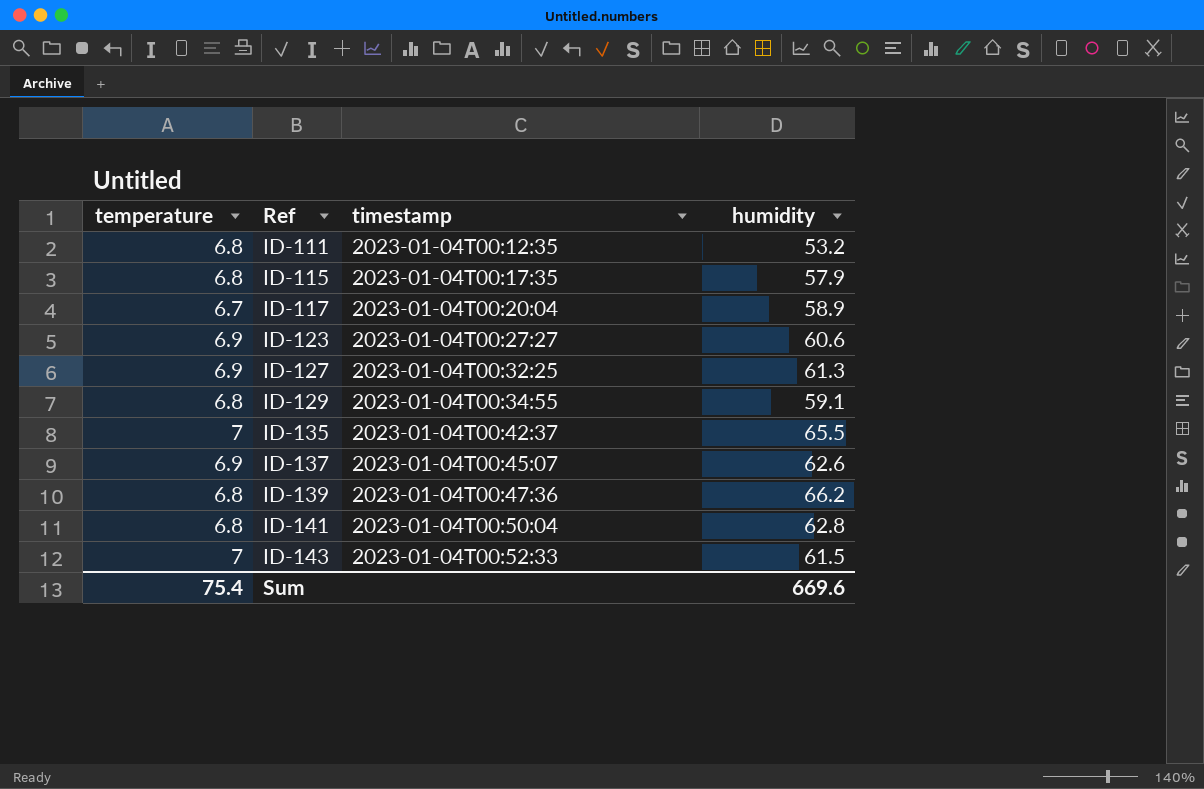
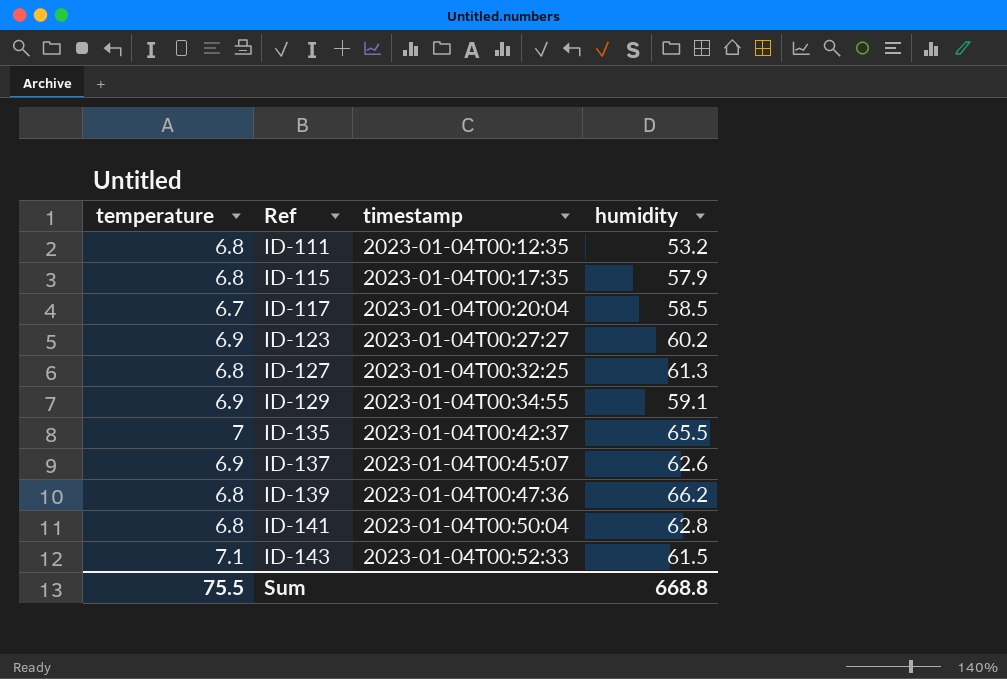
ID-117 | humidity: 58.9 -> 58.5
ID-123 | humidity: 60.6 -> 60.2
ID-127 | temperature: 6.9 -> 6.8
ID-129 | temperature: 6.8 -> 6.9
ID-143 | temperature: 7 -> 7.1
Sum | temperature: 75.4 -> 75.5
Sum | humidity: 669.6 -> 668.8

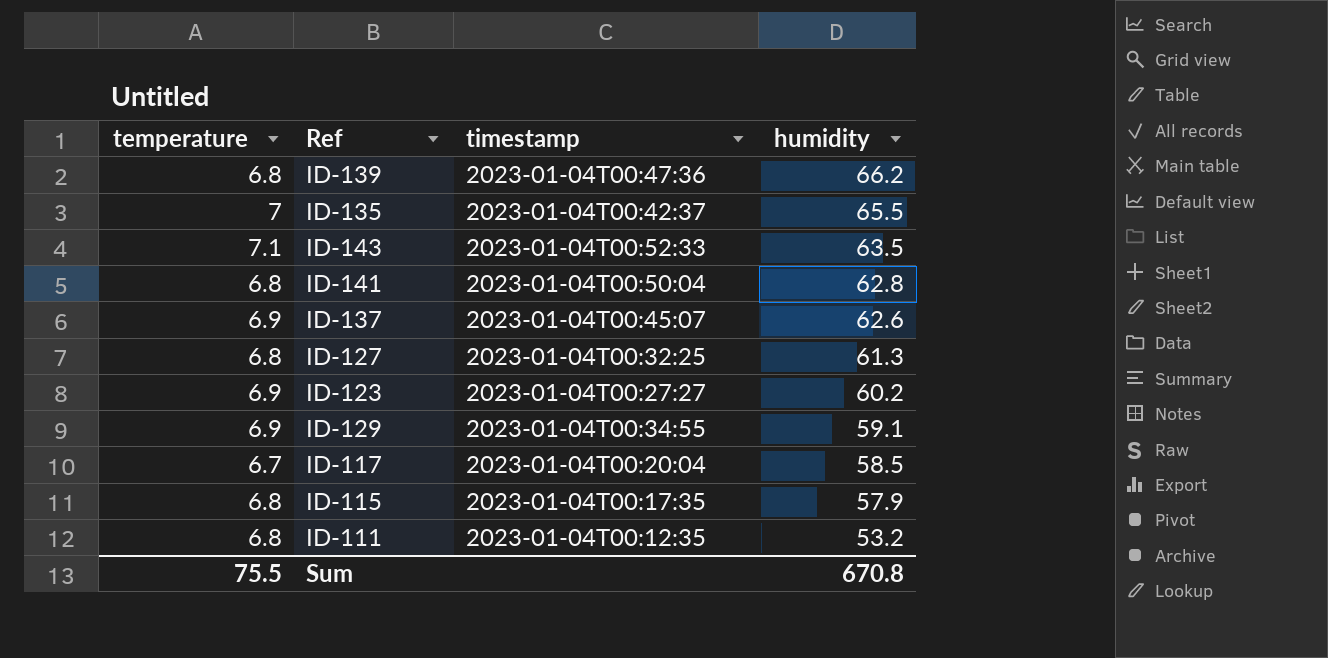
row order: Ref ascending -> humidity descending
ID-143 | humidity: 61.5 -> 63.5
Sum | humidity: 668.8 -> 670.8

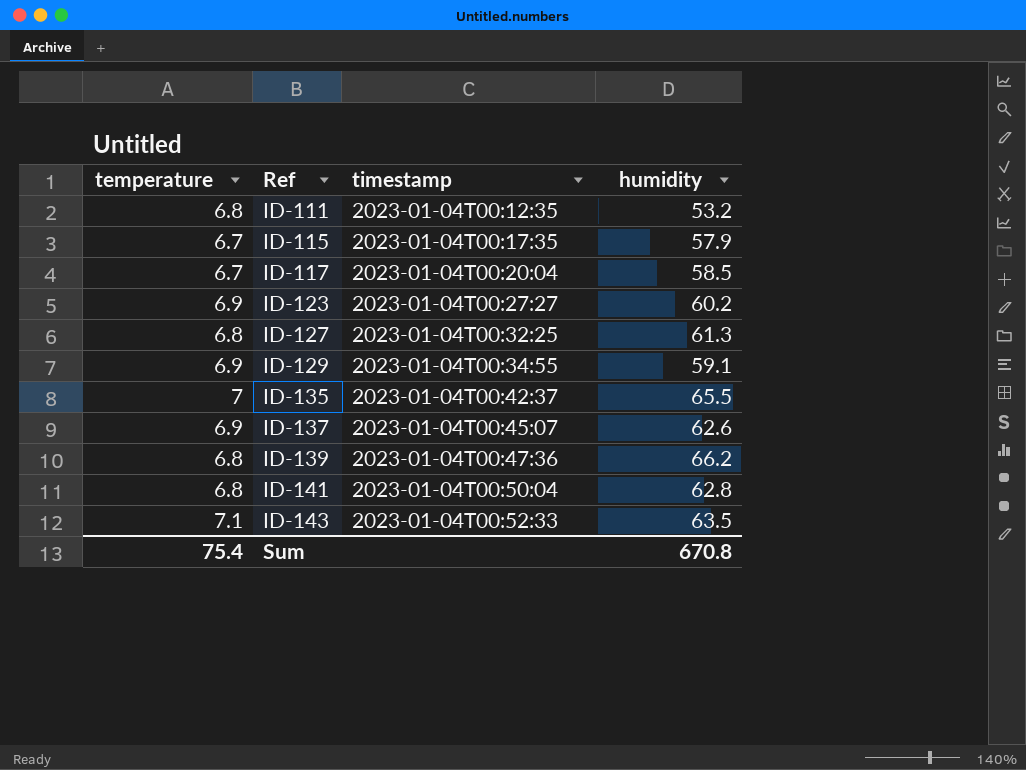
row order: humidity descending -> Ref ascending
ID-115 | temperature: 6.8 -> 6.7
Sum | temperature: 75.5 -> 75.4

